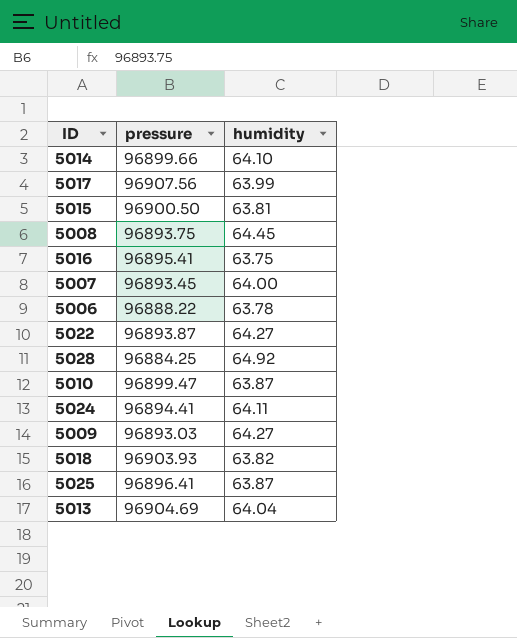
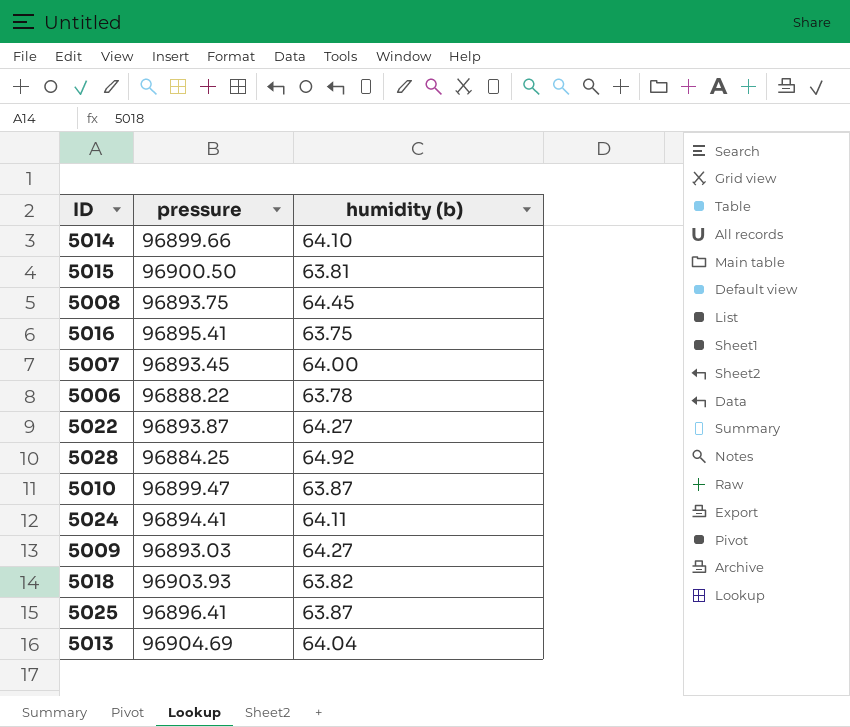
column name: humidity -> humidity (b)
row 5017: 96907.56 | 63.99 -> none

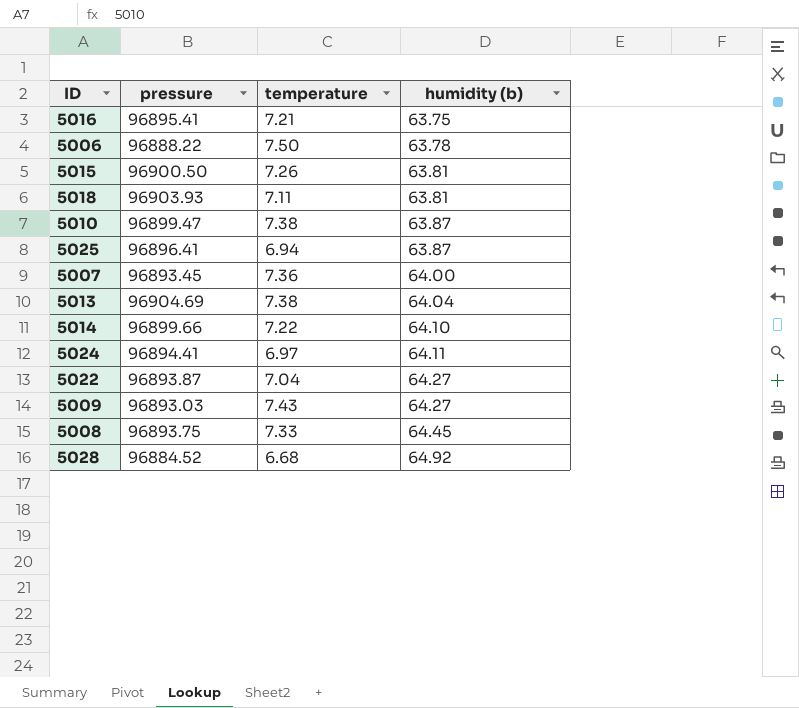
row order: none -> humidity (b) ascending
column temperature | position: none -> 3
5018 | humidity (b): 63.82 -> 63.81
5028 | pressure: 96884.25 -> 96884.52

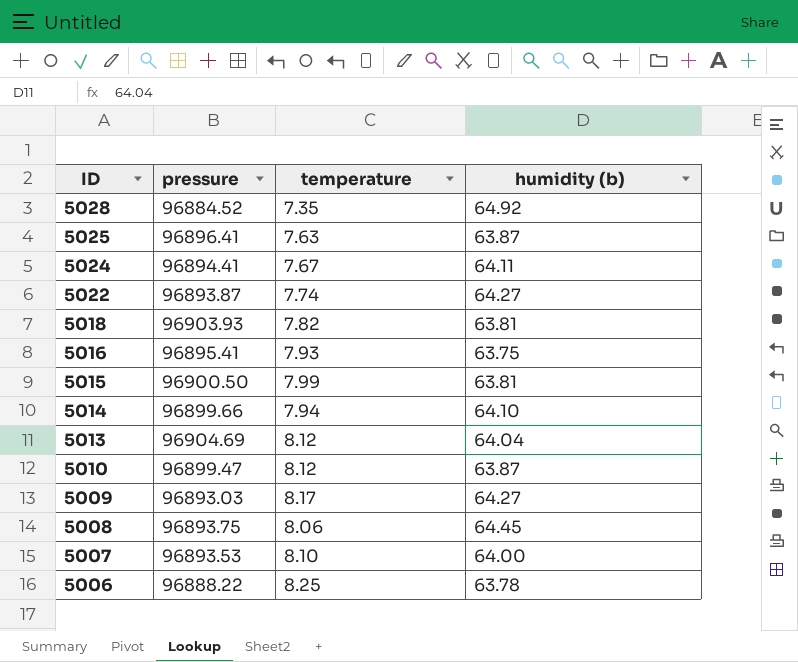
row order: humidity (b) ascending -> ID descending
5028 | temperature: 6.68 -> 7.35
5025 | temperature: 6.94 -> 7.63
5024 | temperature: 6.97 -> 7.67
5022 | temperature: 7.04 -> 7.74
5018 | temperature: 7.11 -> 7.82
5016 | temperature: 7.21 -> 7.93
5015 | temperature: 7.26 -> 7.99
5014 | temperature: 7.22 -> 7.94
5013 | temperature: 7.38 -> 8.12
5010 | temperature: 7.38 -> 8.12
5009 | temperature: 7.43 -> 8.17
5008 | temperature: 7.33 -> 8.06
5007 | pressure: 96893.45 -> 96893.53
5007 | temperature: 7.36 -> 8.10
5006 | temperature: 7.50 -> 8.25

